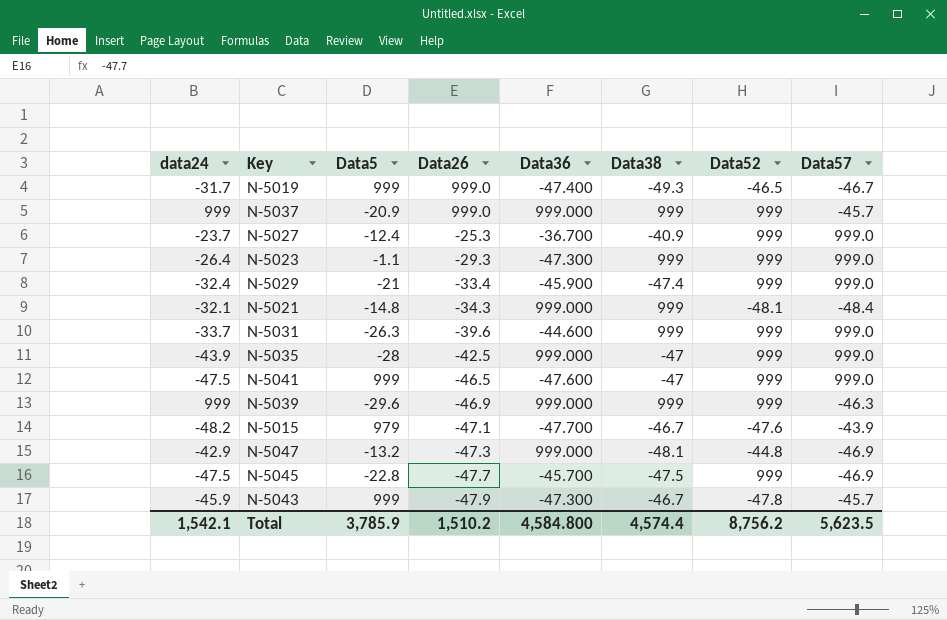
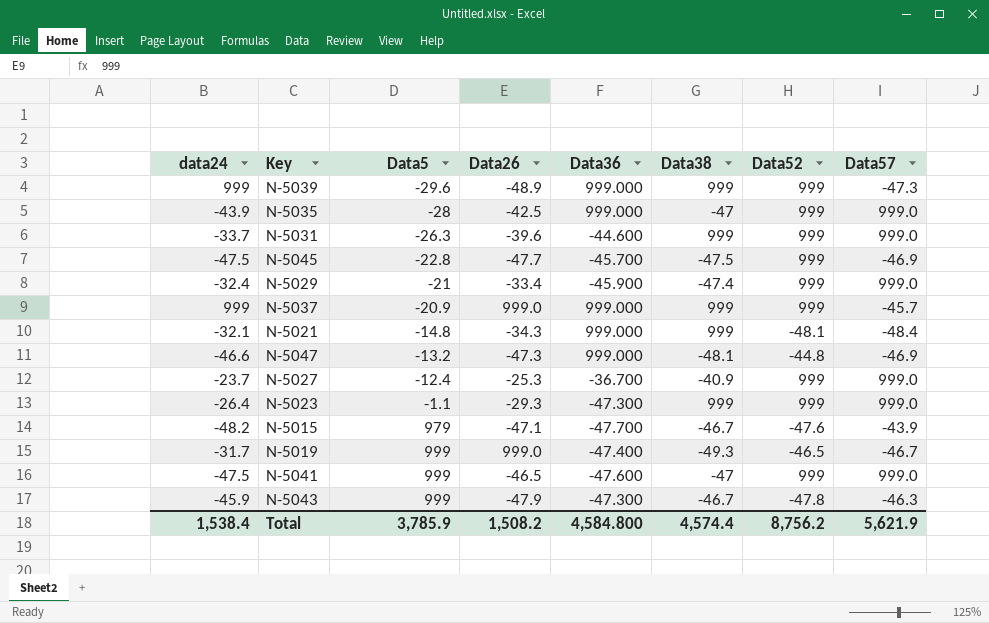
row order: Data26 descending -> Data5 ascending
N-5039 | Data26: -46.9 -> -48.9
N-5039 | Data57: -46.3 -> -47.3
N-5047 | data24: -42.9 -> -46.6
N-5043 | Data57: -45.7 -> -46.3
Total | data24: 1,542.1 -> 1,538.4
Total | Data26: 1,510.2 -> 1,508.2
Total | Data57: 5,623.5 -> 5,621.9

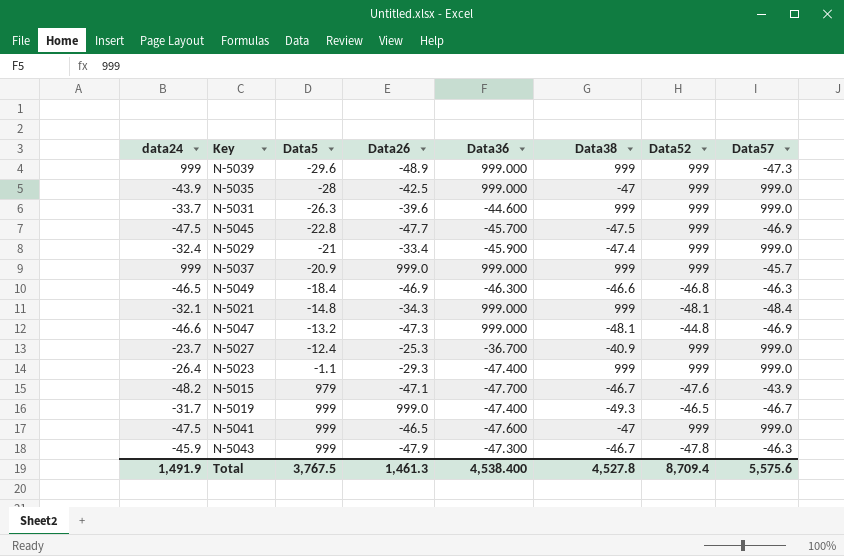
row N-5049: none -> -46.5 | -18.4 | -46.9 | -46.300 | -46.6 | -46.8 | -46.3
N-5023 | Data36: -47.300 -> -47.400
Total | data24: 1,538.4 -> 1,491.9
Total | Data5: 3,785.9 -> 3,767.5
Total | Data26: 1,508.2 -> 1,461.3
Total | Data36: 4,584.800 -> 4,538.400
Total | Data38: 4,574.4 -> 4,527.8
Total | Data52: 8,756.2 -> 8,709.4
Total | Data57: 5,621.9 -> 5,575.6

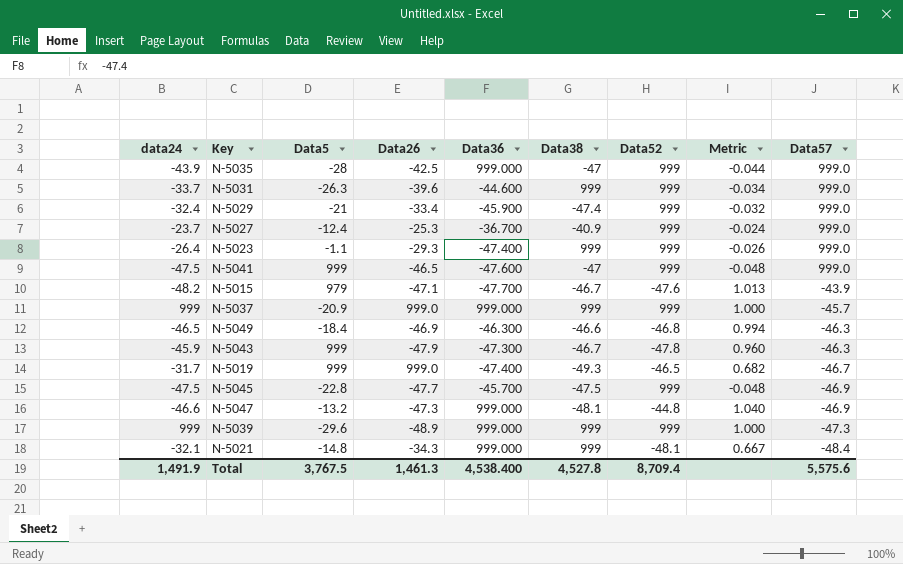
row order: Data5 ascending -> Data57 descending
column Metric | formula: none -> [data24] / [Data52]

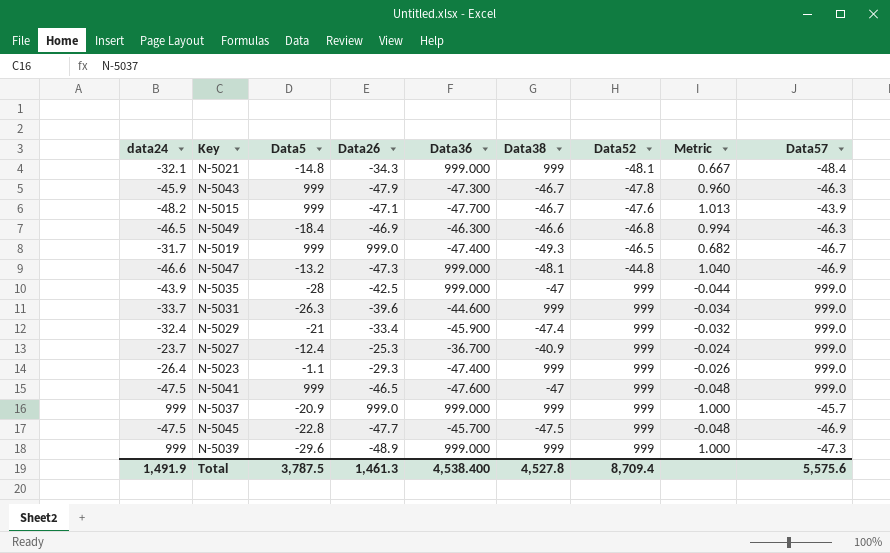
row order: Data57 descending -> Data52 ascending
N-5015 | Data5: 979 -> 999
Total | Data5: 3,767.5 -> 3,787.5

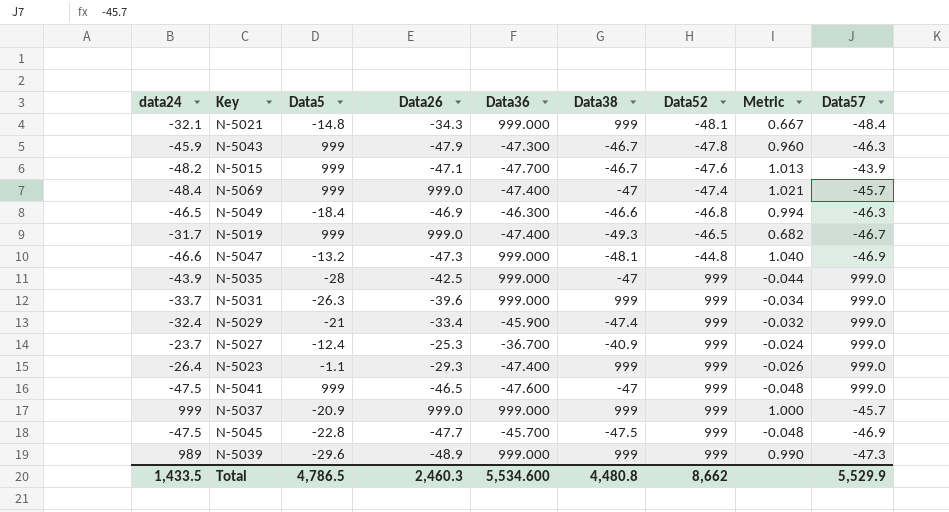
row N-5069: none -> -48.4 | 999 | 999.0 | -47.400 | -47 | -47.4 | 1.021 | -45.7
N-5031 | Data36: -44.600 -> 999.000
N-5039 | data24: 999 -> 989
N-5039 | Metric: 1.000 -> 0.990
Total | data24: 1,491.9 -> 1,433.5
Total | Data5: 3,787.5 -> 4,786.5
Total | Data26: 1,461.3 -> 2,460.3
Total | Data36: 4,538.400 -> 5,534.600
Total | Data38: 4,527.8 -> 4,480.8
Total | Data52: 8,709.4 -> 8,662
Total | Data57: 5,575.6 -> 5,529.9

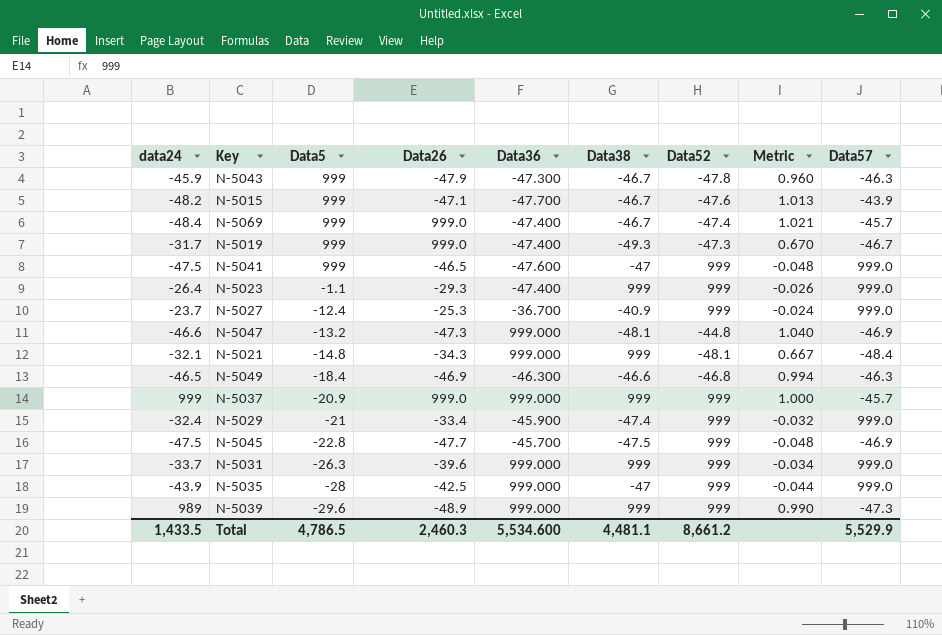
row order: Data52 ascending -> Data5 descending
N-5069 | Data38: -47 -> -46.7
N-5019 | Data52: -46.5 -> -47.3
N-5019 | Metric: 0.682 -> 0.670
Total | Data38: 4,480.8 -> 4,481.1
Total | Data52: 8,662 -> 8,661.2

